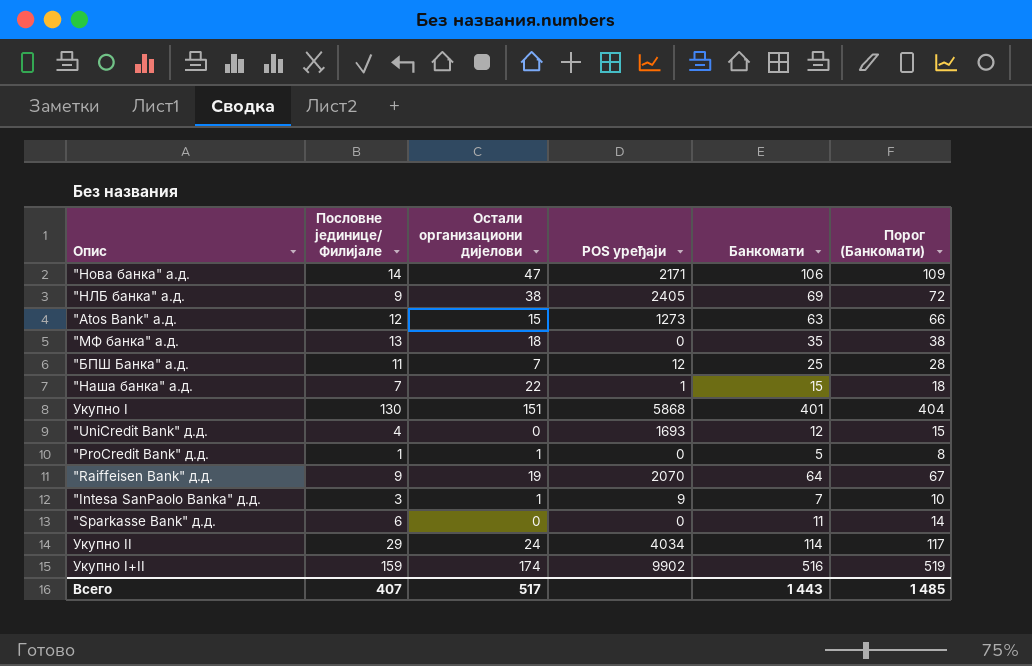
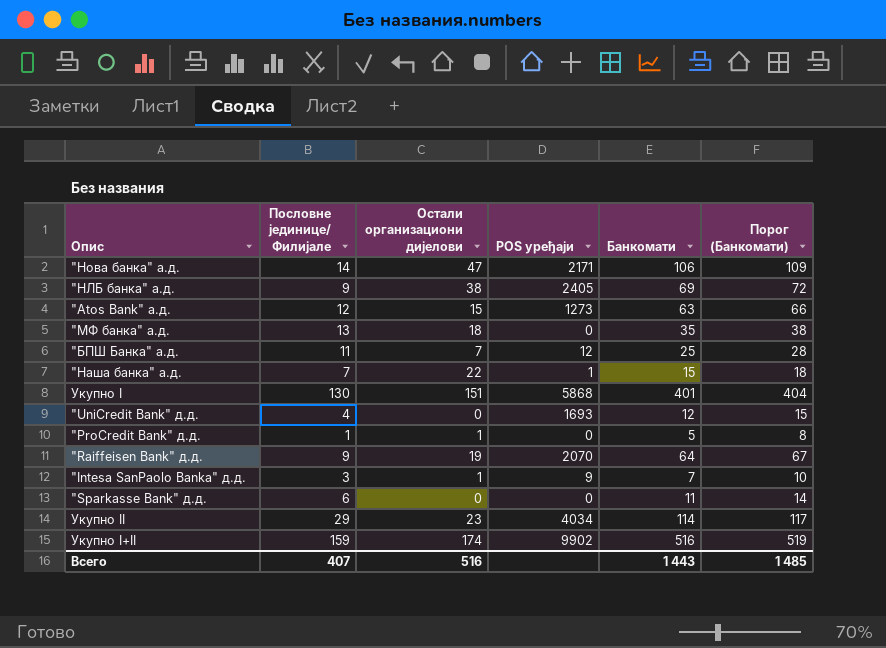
Укупно II | Остали организациони дијелови: 24 -> 23
Всего | Остали организациони дијелови: 517 -> 516

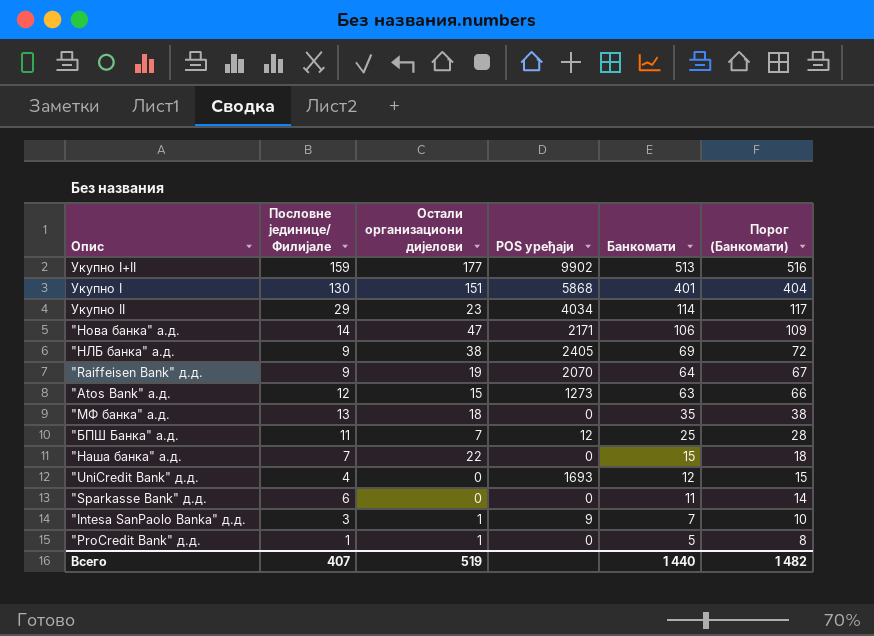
row order: none -> Банкомати descending
Укупно I+II | Остали организациони дијелови: 174 -> 177
Укупно I+II | Банкомати: 516 -> 513
Укупно I+II | Порог (Банкомати): 519 -> 516
"Наша банка" а.д. | POS уређаји: 1 -> 0
Всего | Остали организациони дијелови: 516 -> 519
Всего | Банкомати: 1 443 -> 1 440
Всего | Порог (Банкомати): 1 485 -> 1 482

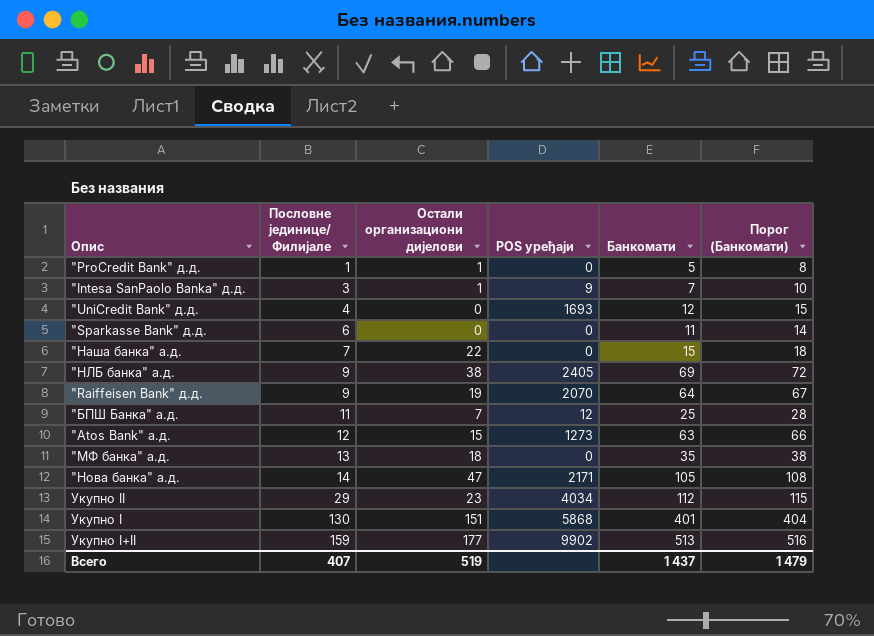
row order: Банкомати descending -> Пословне јединице/ Филијале ascending
"Нова банка" а.д. | Банкомати: 106 -> 105
"Нова банка" а.д. | Порог (Банкомати): 109 -> 108
Укупно II | Банкомати: 114 -> 112
Укупно II | Порог (Банкомати): 117 -> 115
Всего | Банкомати: 1 440 -> 1 437
Всего | Порог (Банкомати): 1 482 -> 1 479

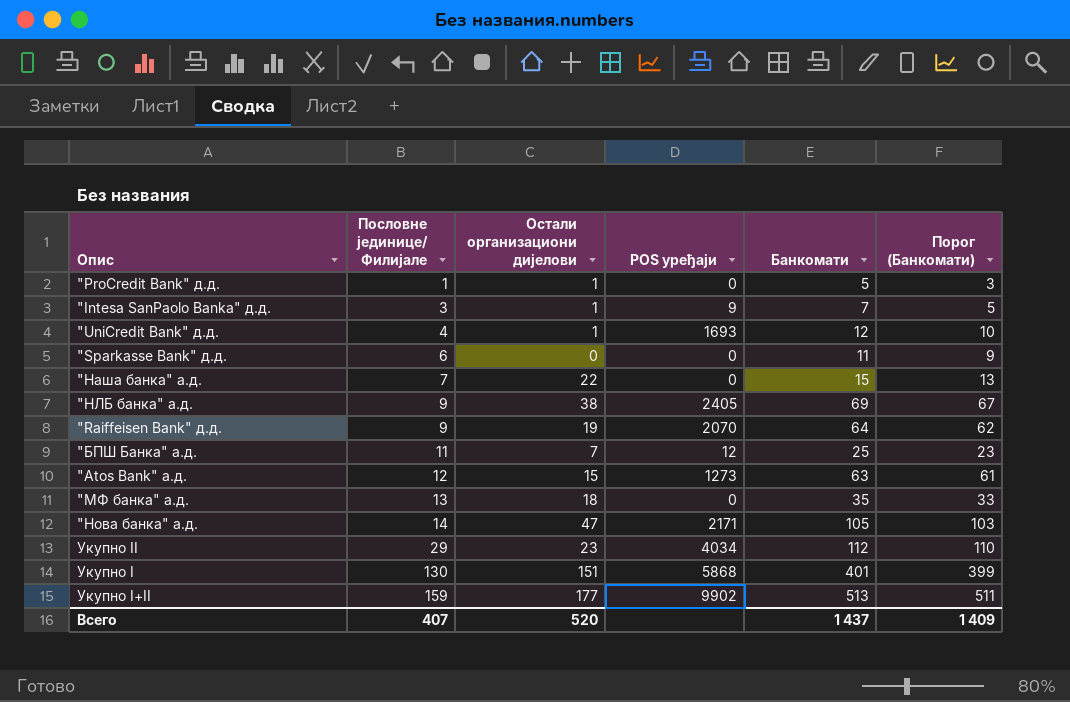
column Порог (Банкомати) | formula: [Банкомати] + 3 -> [Банкомати] - 2
"UniCredit Bank" д.д. | Остали организациони дијелови: 0 -> 1
Всего | Остали организациони дијелови: 519 -> 520
Всего | Порог (Банкомати): 1 479 -> 1 409

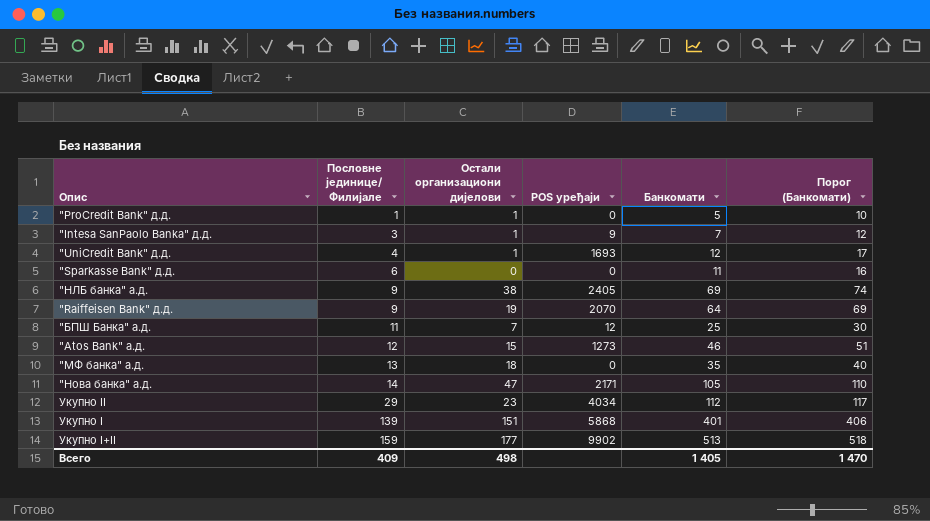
column Порог (Банкомати) | formula: [Банкомати] - 2 -> [Банкомати] + 5
row "Наша банка" а.д.: 7 | 22 | 0 | 15 | 13 -> none
"Atos Bank" а.д. | Банкомати: 63 -> 46
Укупно I | Пословне јединице/ Филијале: 130 -> 139
Всего | Пословне јединице/ Филијале: 407 -> 409
Всего | Остали организациони дијелови: 520 -> 498
Всего | Банкомати: 1 437 -> 1 405
Всего | Порог (Банкомати): 1 409 -> 1 470

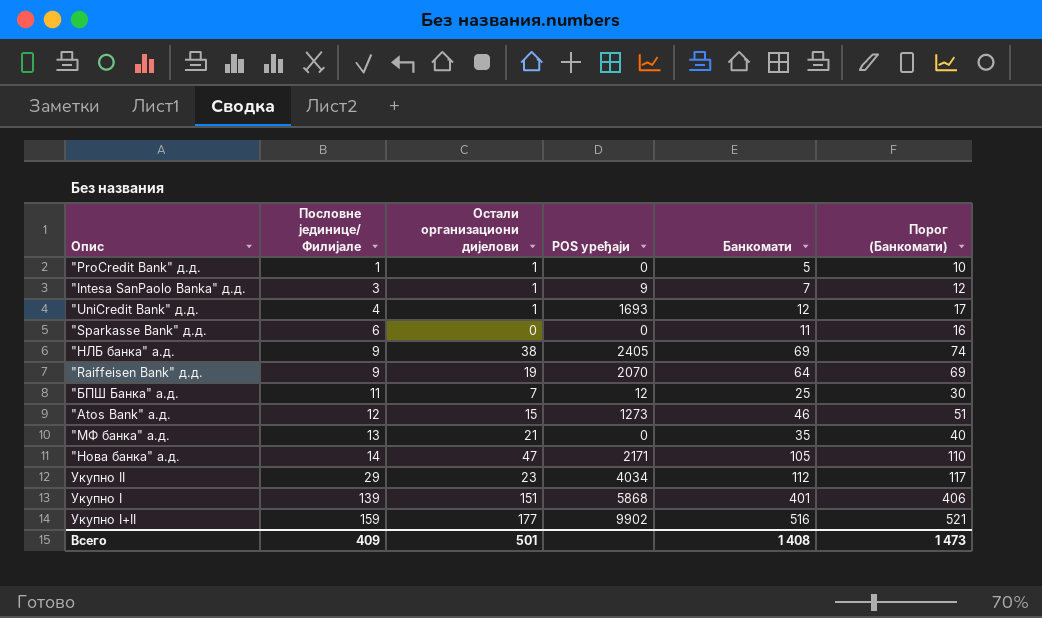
"МФ банка" а.д. | Остали организациони дијелови: 18 -> 21
Укупно I+II | Банкомати: 513 -> 516
Укупно I+II | Порог (Банкомати): 518 -> 521
Всего | Остали организациони дијелови: 498 -> 501
Всего | Банкомати: 1 405 -> 1 408
Всего | Порог (Банкомати): 1 470 -> 1 473

